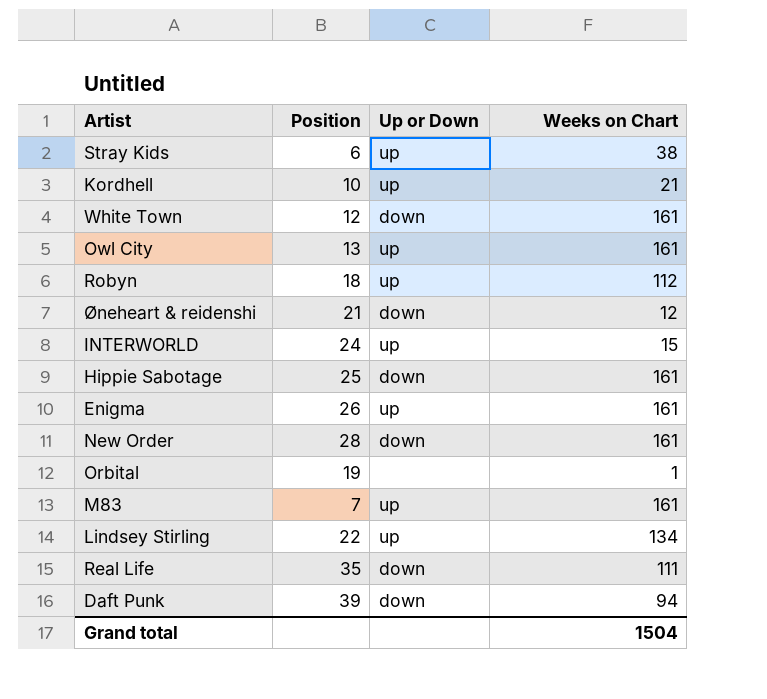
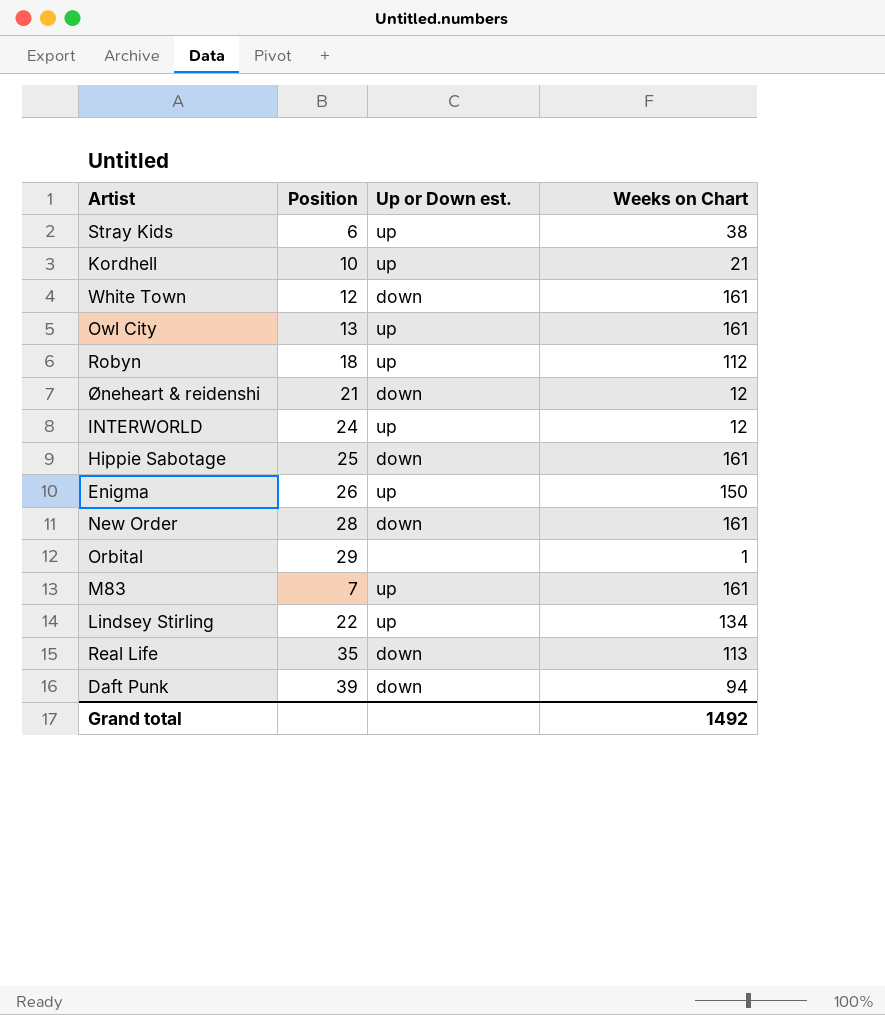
column name: Up or Down -> Up or Down est.
INTERWORLD | Weeks on Chart: 15 -> 12
Enigma | Weeks on Chart: 161 -> 150
Orbital | Position: 19 -> 29
Real Life | Weeks on Chart: 111 -> 113
Grand total | Weeks on Chart: 1504 -> 1492

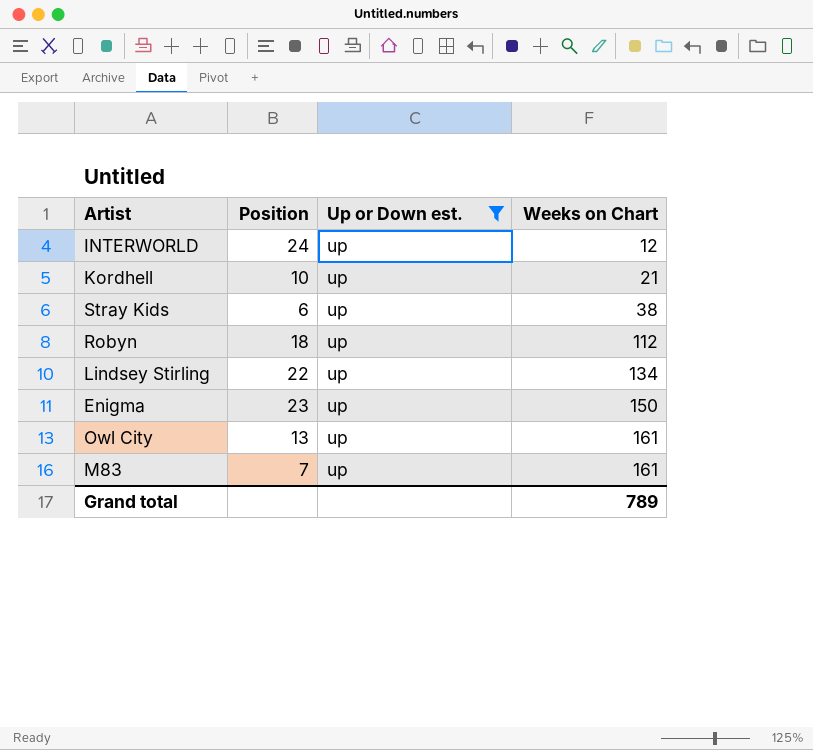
filter: none -> Up or Down est. = up
row order: none -> Weeks on Chart ascending
Enigma | Position: 26 -> 23
Grand total | Weeks on Chart: 1492 -> 789

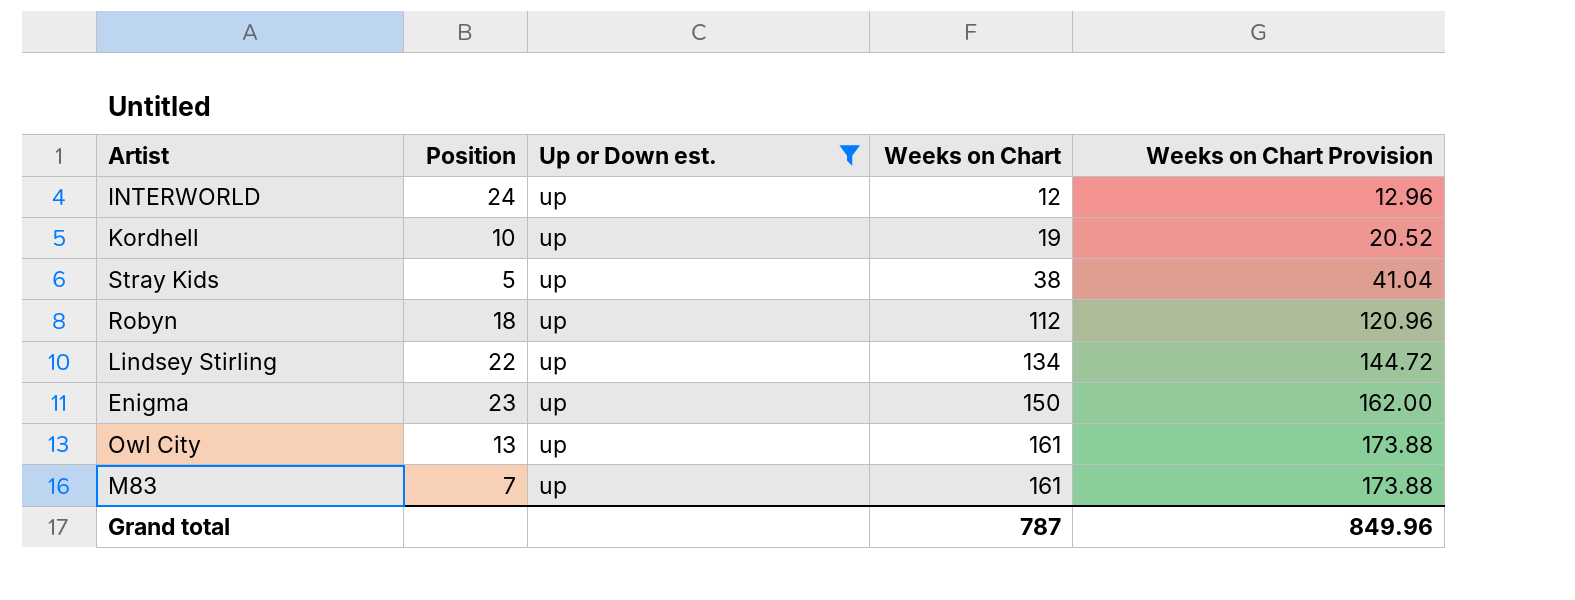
column Weeks on Chart Provision | formula: none -> [Weeks on Chart] * 1.08
Kordhell | Weeks on Chart: 21 -> 19
Stray Kids | Position: 6 -> 5
Grand total | Weeks on Chart: 789 -> 787

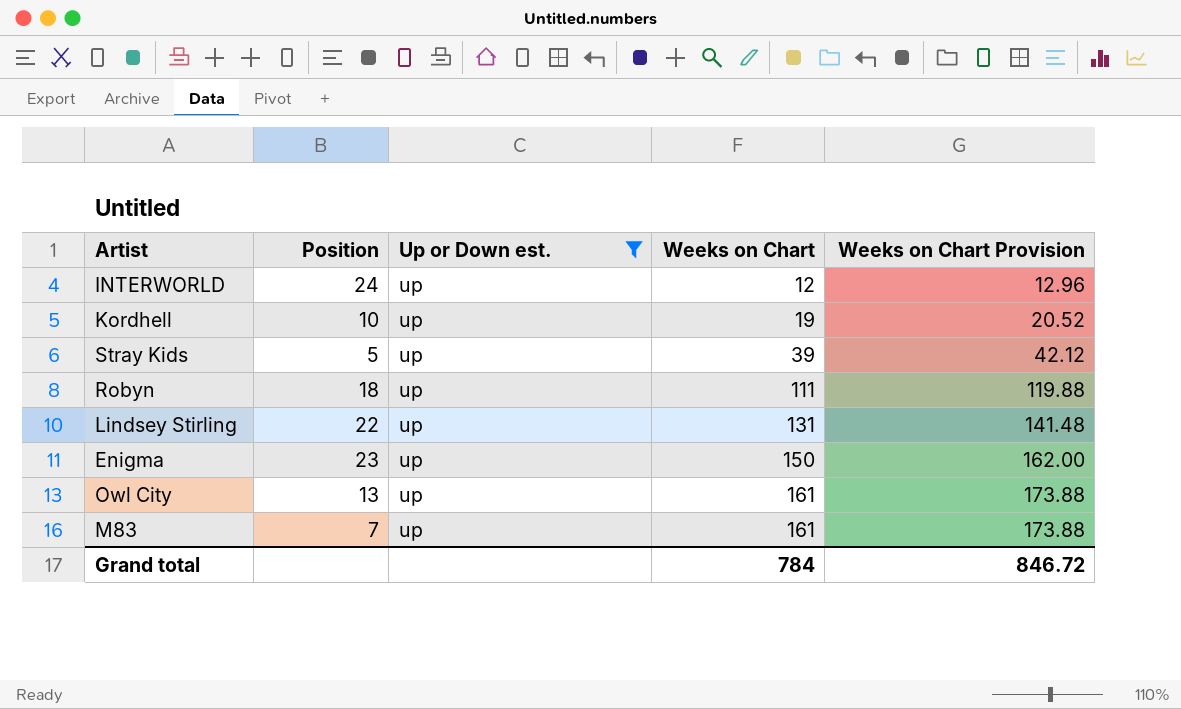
Stray Kids | Weeks on Chart: 38 -> 39
Stray Kids | Weeks on Chart Provision: 41.04 -> 42.12
Robyn | Weeks on Chart: 112 -> 111
Robyn | Weeks on Chart Provision: 120.96 -> 119.88
Lindsey Stirling | Weeks on Chart: 134 -> 131
Lindsey Stirling | Weeks on Chart Provision: 144.72 -> 141.48
Grand total | Weeks on Chart: 787 -> 784
Grand total | Weeks on Chart Provision: 849.96 -> 846.72

